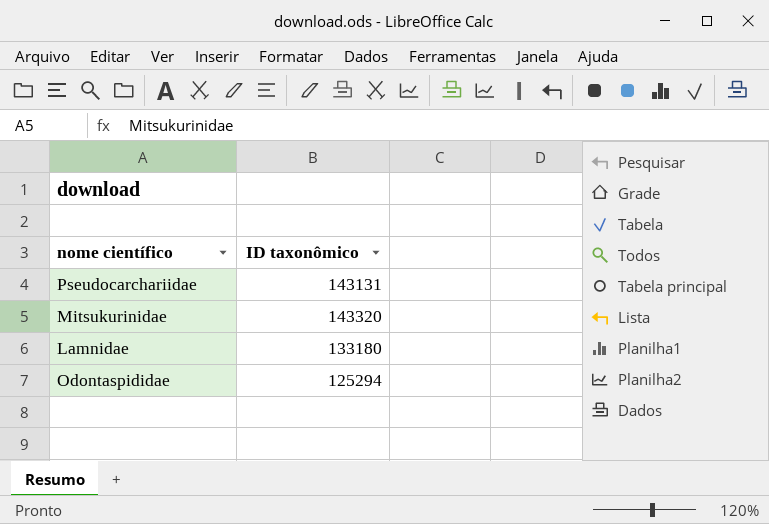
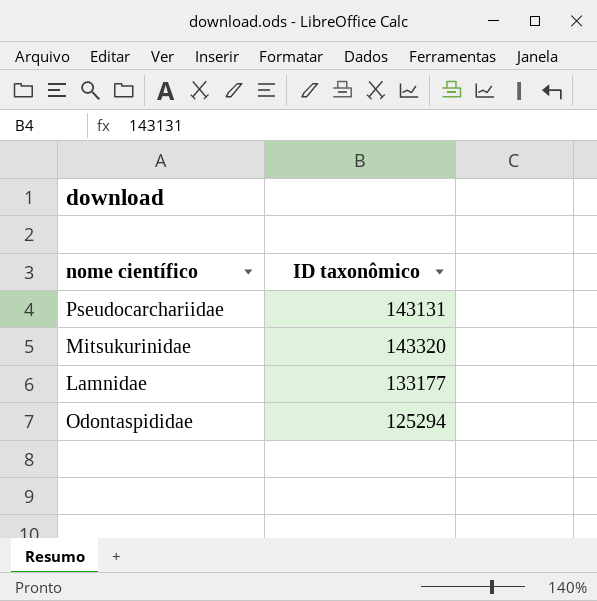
Lamnidae | ID taxonômico: 133180 -> 133177

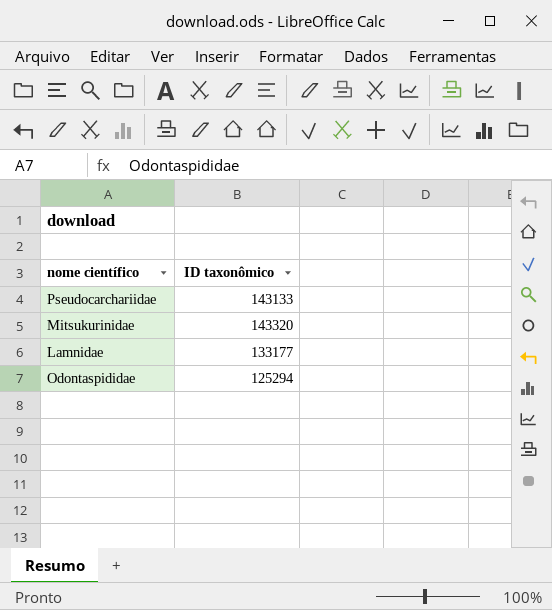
Pseudocarchariidae | ID taxonômico: 143131 -> 143133

